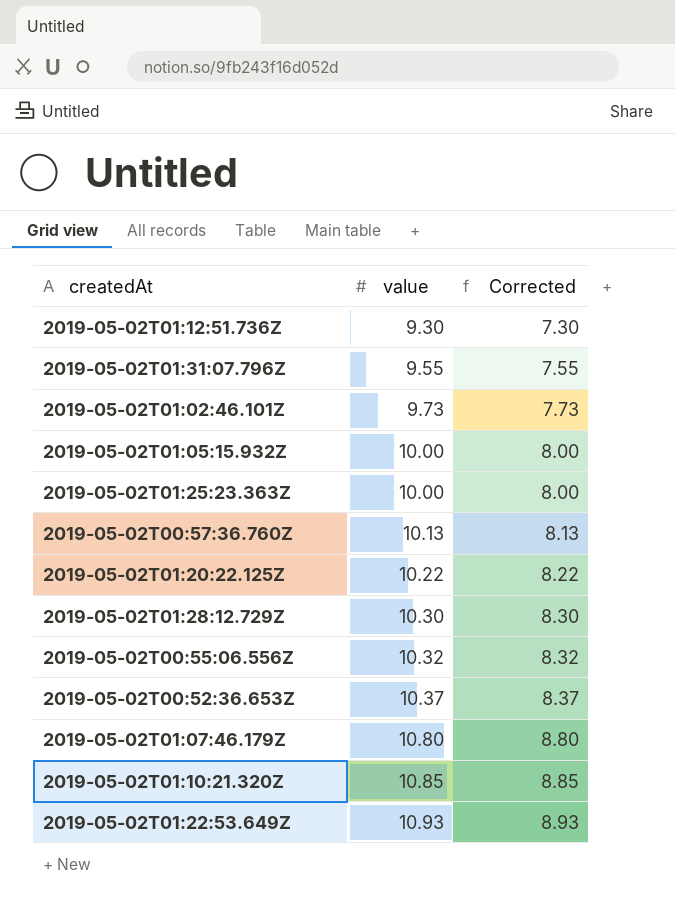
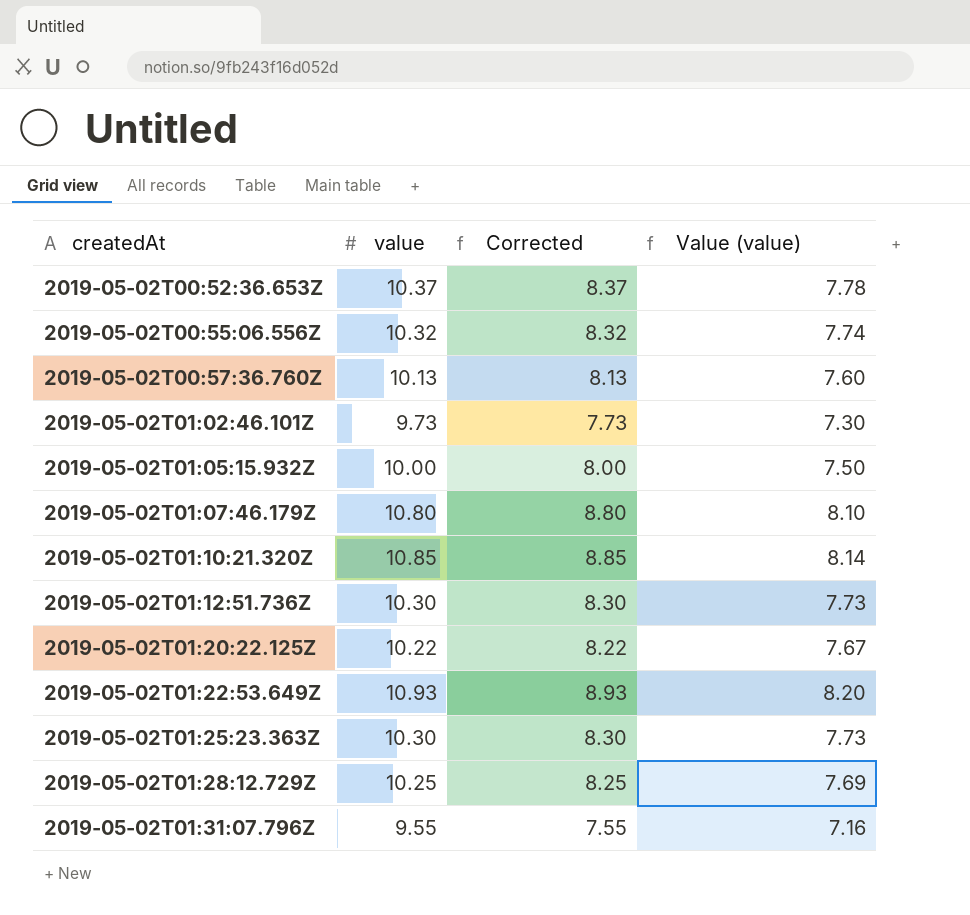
row order: value ascending -> createdAt ascending
column Value (value) | formula: none -> [value] * 0.75
2019-05-02T01:12:51.736Z | value: 9.30 -> 10.30
2019-05-02T01:12:51.736Z | Corrected: 7.30 -> 8.30
2019-05-02T01:25:23.363Z | value: 10.00 -> 10.30
2019-05-02T01:25:23.363Z | Corrected: 8.00 -> 8.30
2019-05-02T01:28:12.729Z | value: 10.30 -> 10.25
2019-05-02T01:28:12.729Z | Corrected: 8.30 -> 8.25

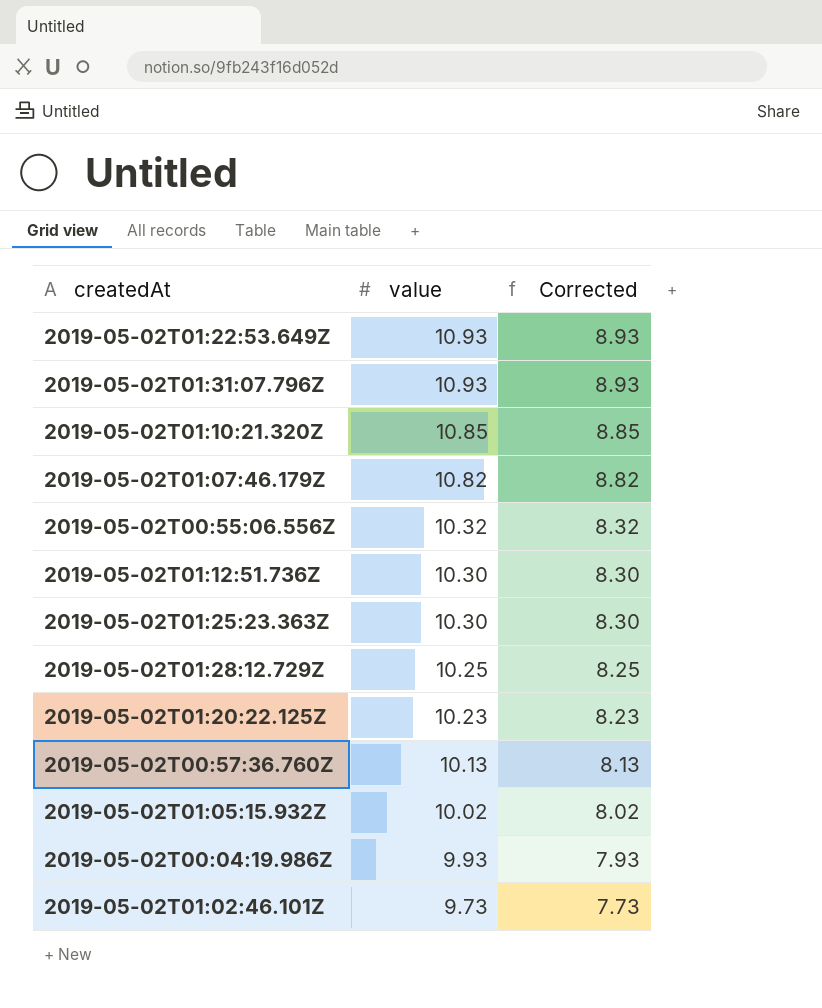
row order: createdAt ascending -> value descending
column Value (value) | formula: [value] * 0.75 -> none
row 2019-05-02T00:52:36.653Z: 10.37 | 8.37 | 7.78 -> none
2019-05-02T01:31:07.796Z | value: 9.55 -> 10.93
2019-05-02T01:31:07.796Z | Corrected: 7.55 -> 8.93
2019-05-02T01:07:46.179Z | value: 10.80 -> 10.82
2019-05-02T01:07:46.179Z | Corrected: 8.80 -> 8.82
2019-05-02T01:20:22.125Z | value: 10.22 -> 10.23
2019-05-02T01:20:22.125Z | Corrected: 8.22 -> 8.23
2019-05-02T01:05:15.932Z | value: 10.00 -> 10.02
2019-05-02T01:05:15.932Z | Corrected: 8.00 -> 8.02
row 2019-05-02T00:04:19.986Z: none -> 9.93 | 7.93

